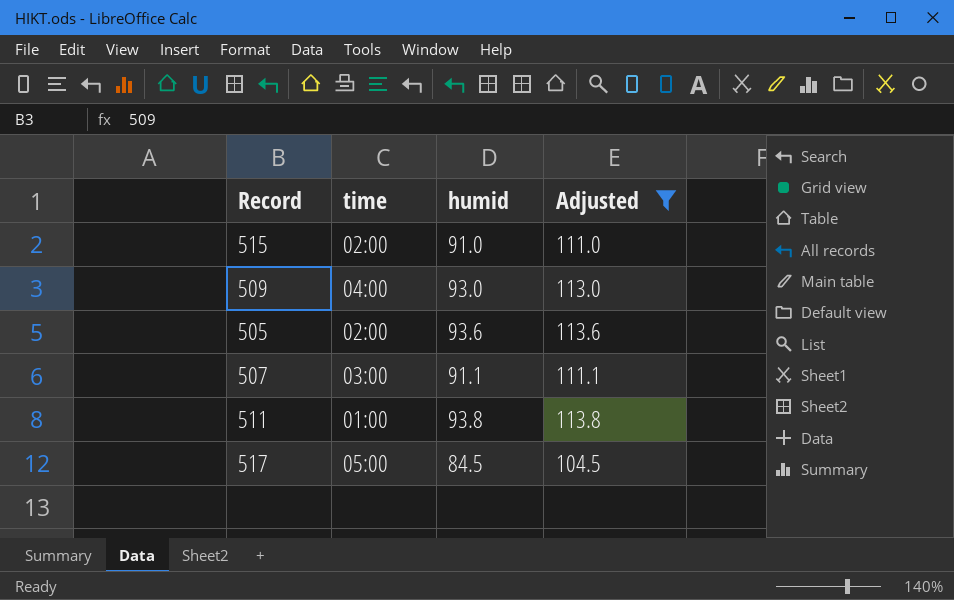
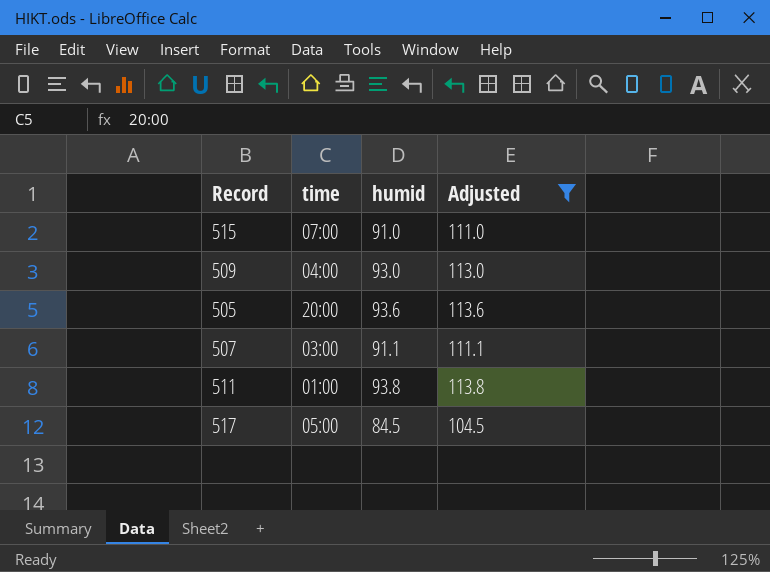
515 | time: 02:00 -> 07:00
505 | time: 02:00 -> 20:00

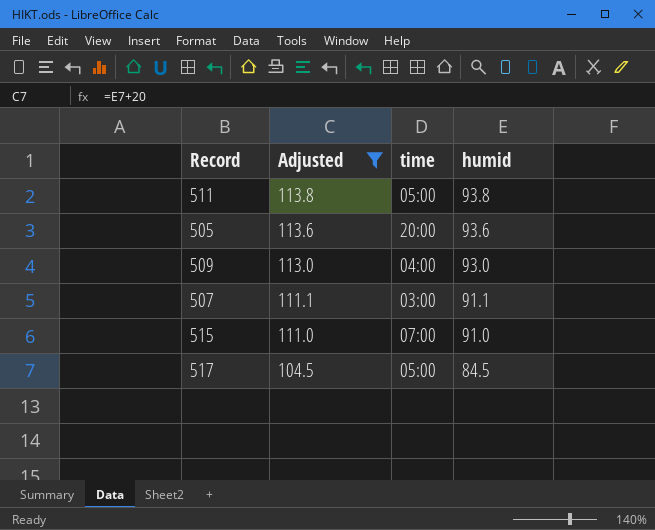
row order: none -> Adjusted descending
column Adjusted | position: 4 -> 2
511 | time: 01:00 -> 05:00

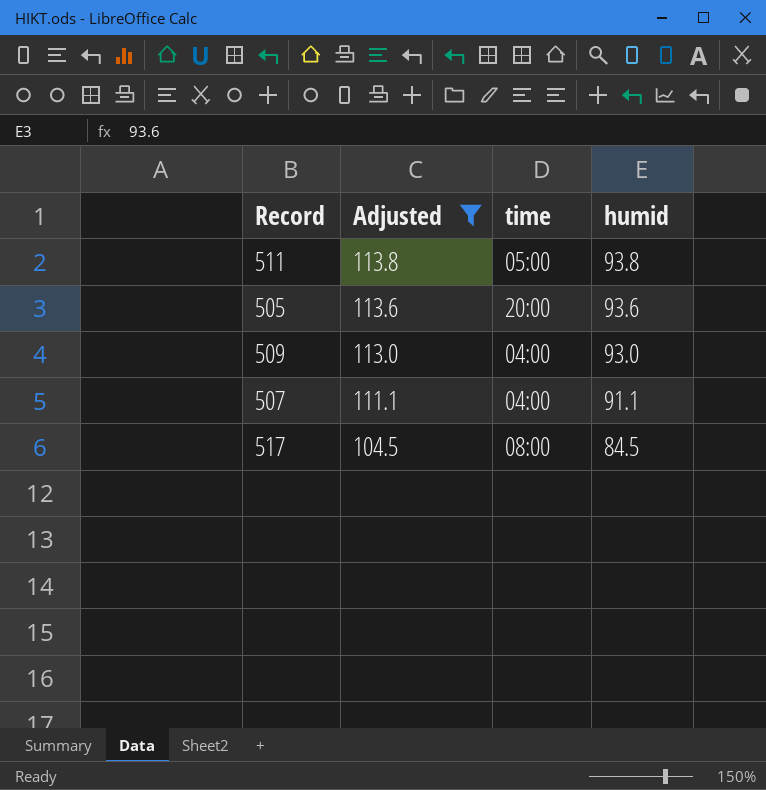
row 515: 111.0 | 07:00 | 91.0 -> none
507 | time: 03:00 -> 04:00
517 | time: 05:00 -> 08:00

